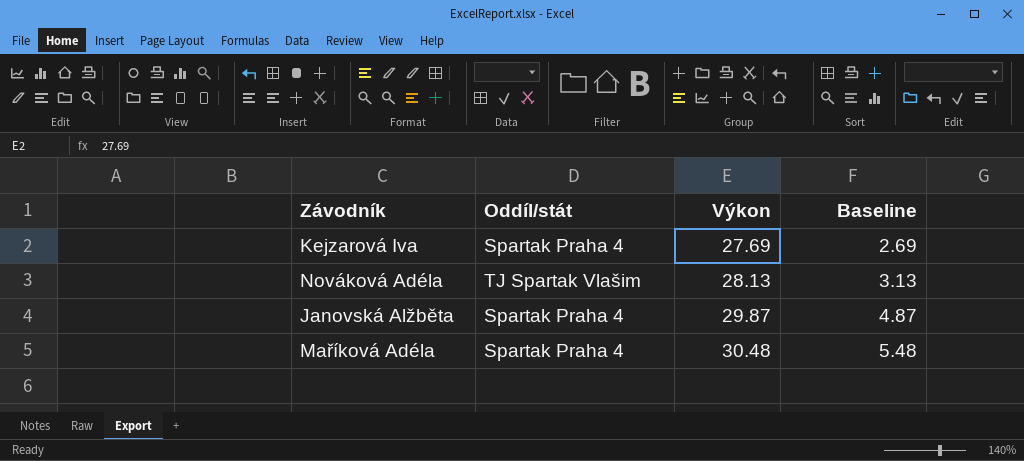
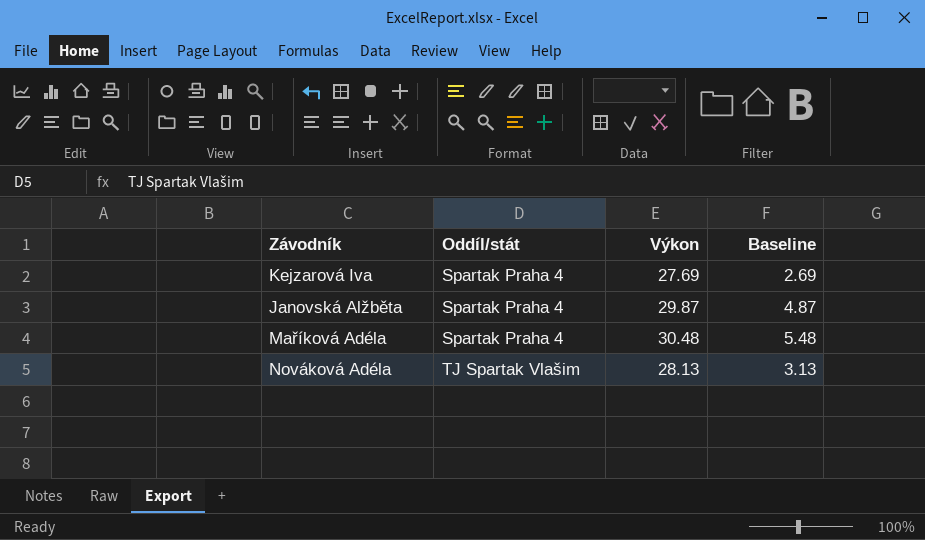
row order: Výkon ascending -> Oddíl/stát ascending

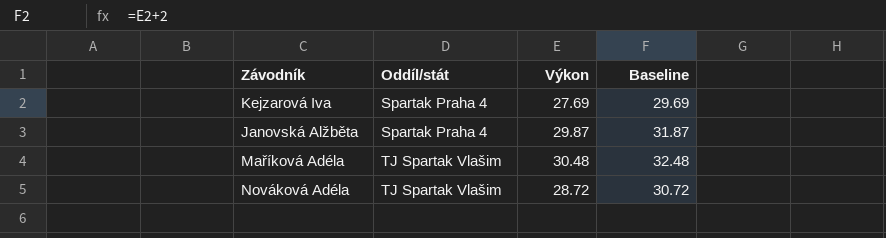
column Baseline | formula: [Výkon] - 25 -> [Výkon] + 2
Maříková Adéla | Oddíl/stát: Spartak Praha 4 -> TJ Spartak Vlašim
Nováková Adéla | Výkon: 28.13 -> 28.72

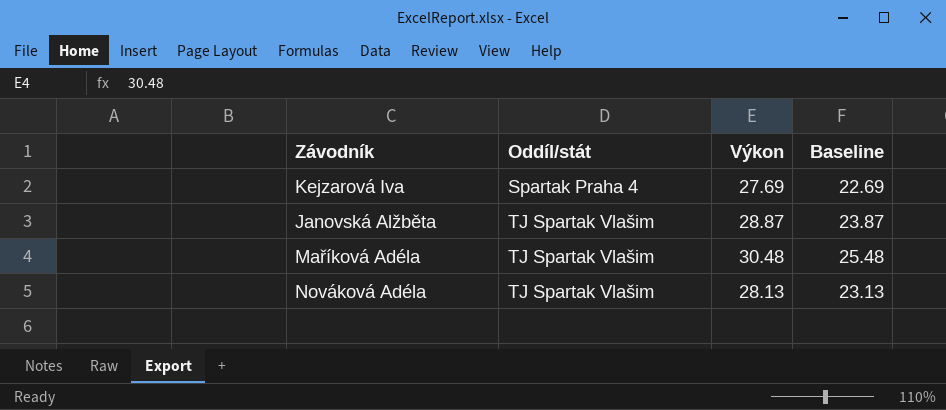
column Baseline | formula: [Výkon] + 2 -> [Výkon] - 5
Janovská Alžběta | Oddíl/stát: Spartak Praha 4 -> TJ Spartak Vlašim
Janovská Alžběta | Výkon: 29.87 -> 28.87
Nováková Adéla | Výkon: 28.72 -> 28.13

